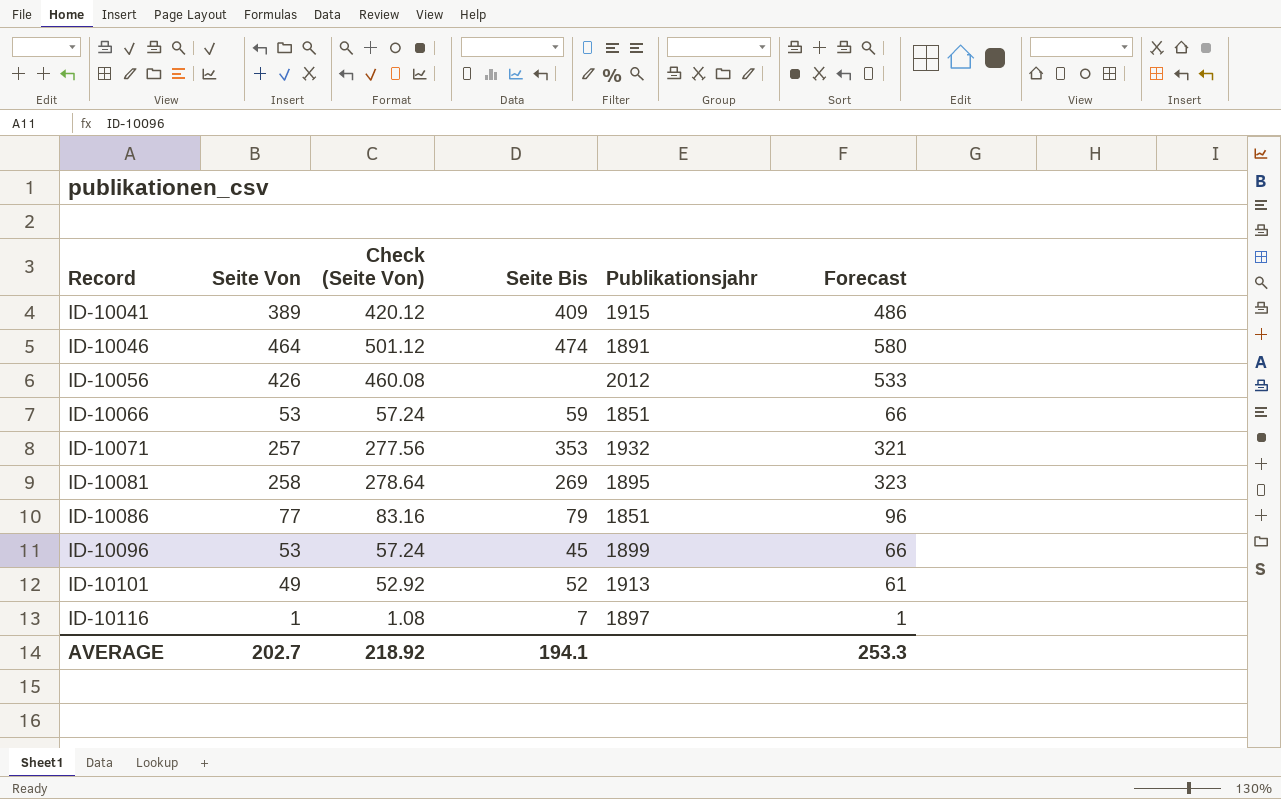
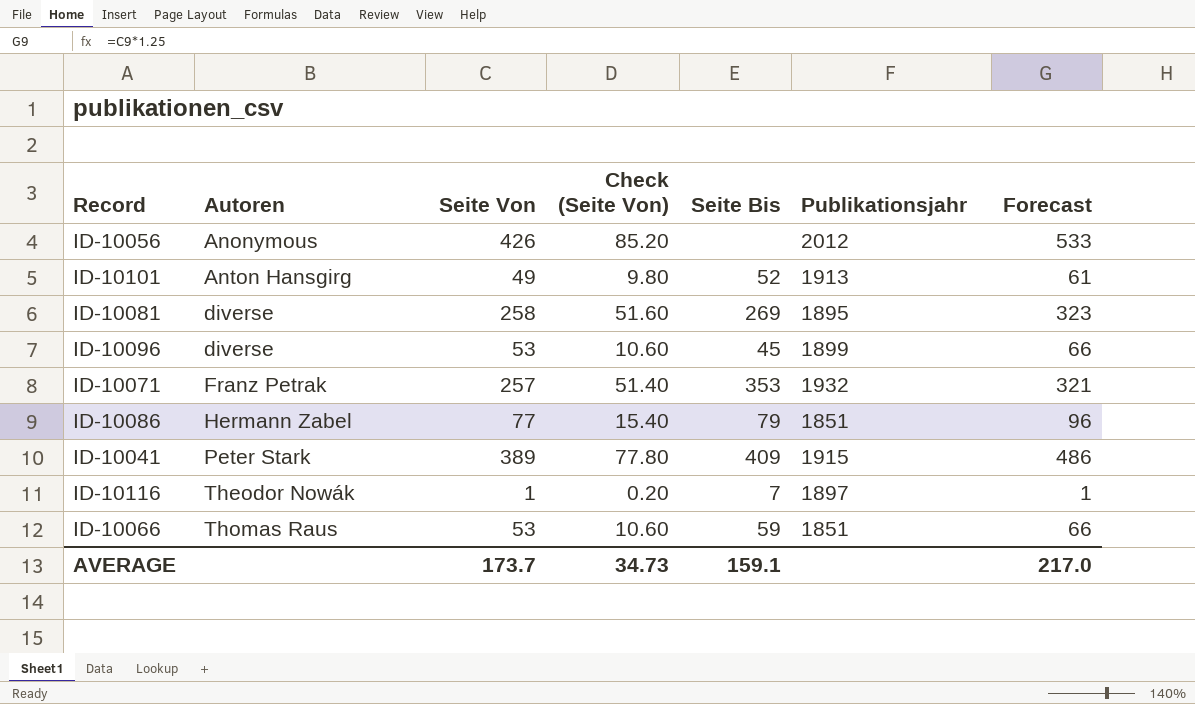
row order: Record ascending -> Autoren ascending
column Autoren | position: none -> 2
column Check (Seite Von) | formula: [Seite Von] * 1.08 -> [Seite Von] * 0.2
row ID-10046: 464 | 501.12 | 474 | 1891 | 580 -> none
AVERAGE | Seite Von: 202.7 -> 173.7
AVERAGE | Check (Seite Von): 218.92 -> 34.73
AVERAGE | Seite Bis: 194.1 -> 159.1
AVERAGE | Forecast: 253.3 -> 217.0

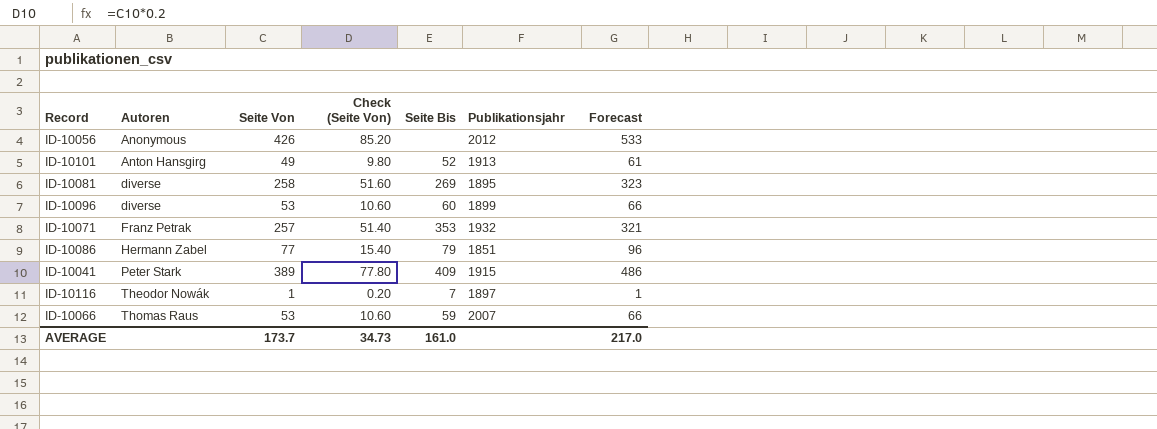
ID-10096 | Seite Bis: 45 -> 60
ID-10066 | Publikationsjahr: 1851 -> 2007
AVERAGE | Seite Bis: 159.1 -> 161.0

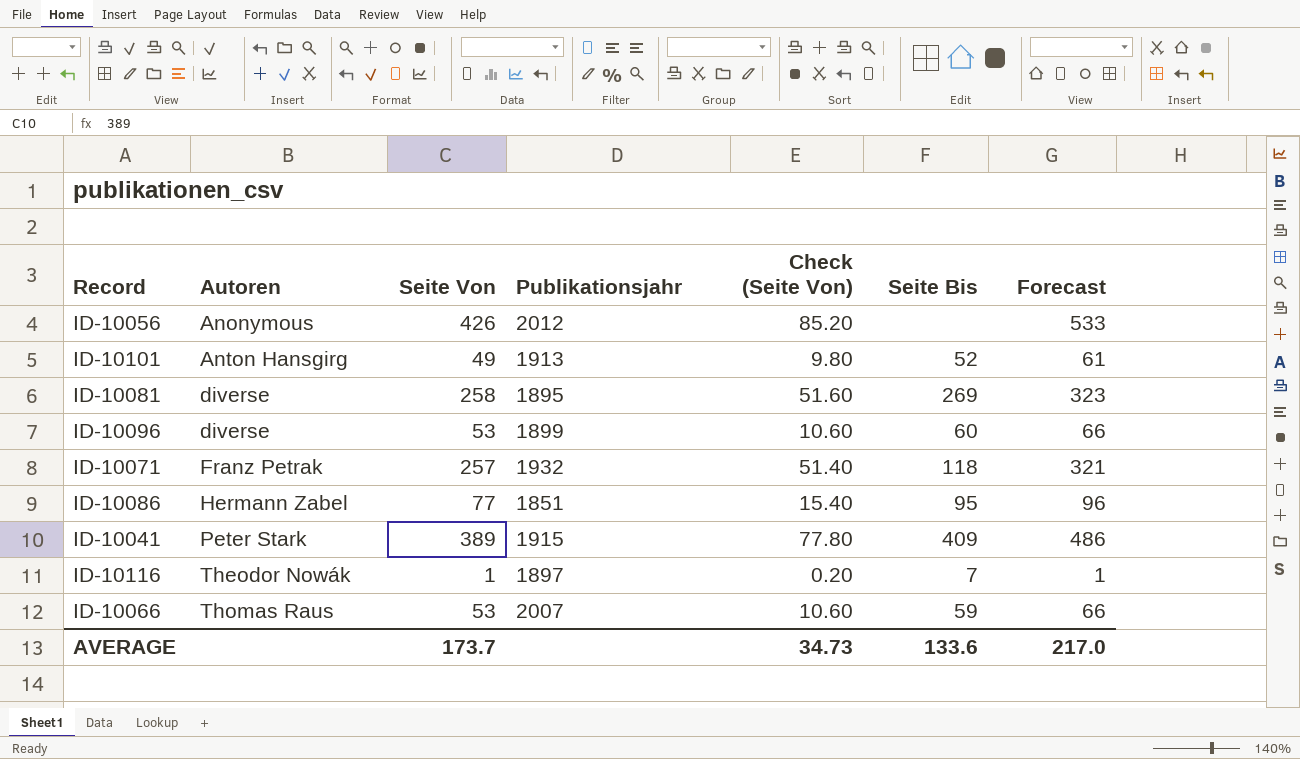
column Publikationsjahr | position: 6 -> 4
ID-10071 | Seite Bis: 353 -> 118
ID-10086 | Seite Bis: 79 -> 95
AVERAGE | Seite Bis: 161.0 -> 133.6

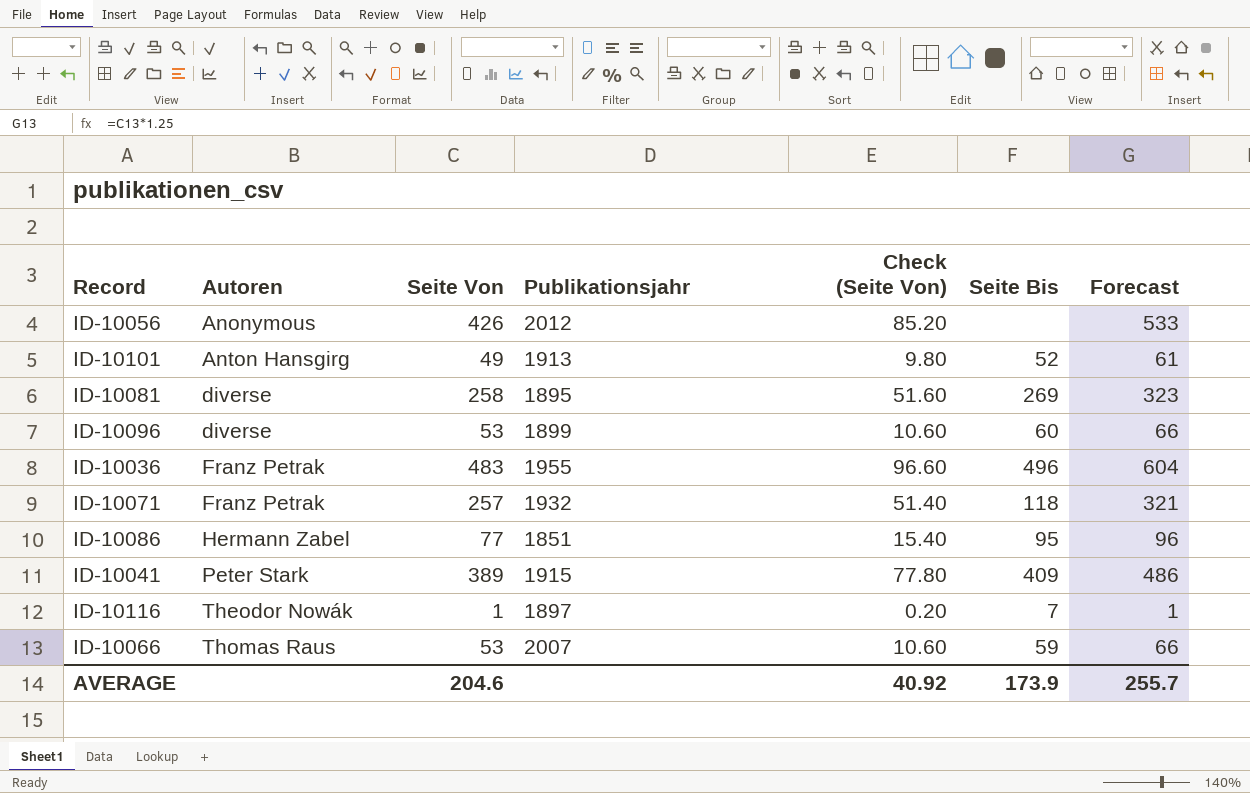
row ID-10036: none -> Franz Petrak | 483 | 1955 | 96.60 | 496 | 604
AVERAGE | Seite Von: 173.7 -> 204.6
AVERAGE | Check (Seite Von): 34.73 -> 40.92
AVERAGE | Seite Bis: 133.6 -> 173.9
AVERAGE | Forecast: 217.0 -> 255.7

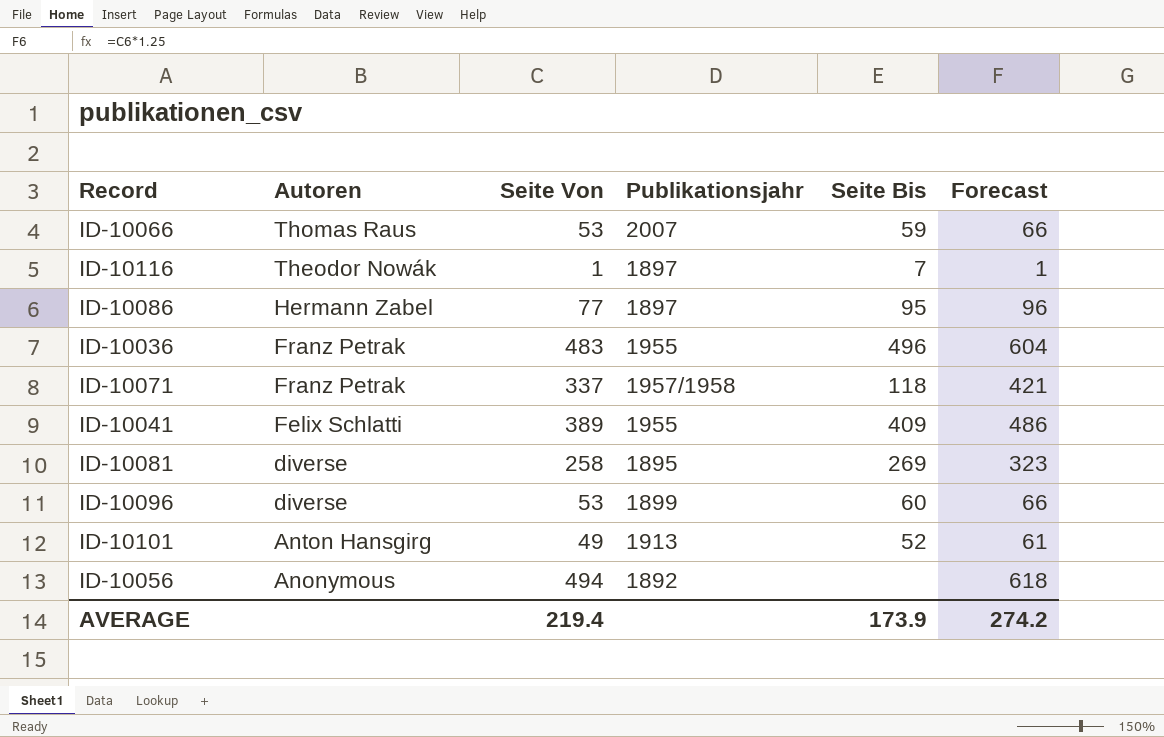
row order: Autoren ascending -> Autoren descending
column Check (Seite Von) | formula: [Seite Von] * 0.2 -> none
ID-10086 | Publikationsjahr: 1851 -> 1897
ID-10071 | Seite Von: 257 -> 337
ID-10071 | Publikationsjahr: 1932 -> 1957/1958
ID-10071 | Forecast: 321 -> 421
ID-10041 | Autoren: Peter Stark -> Felix Schlatti
ID-10041 | Publikationsjahr: 1915 -> 1955
ID-10056 | Seite Von: 426 -> 494
ID-10056 | Publikationsjahr: 2012 -> 1892
ID-10056 | Forecast: 533 -> 618
AVERAGE | Seite Von: 204.6 -> 219.4
AVERAGE | Forecast: 255.7 -> 274.2

